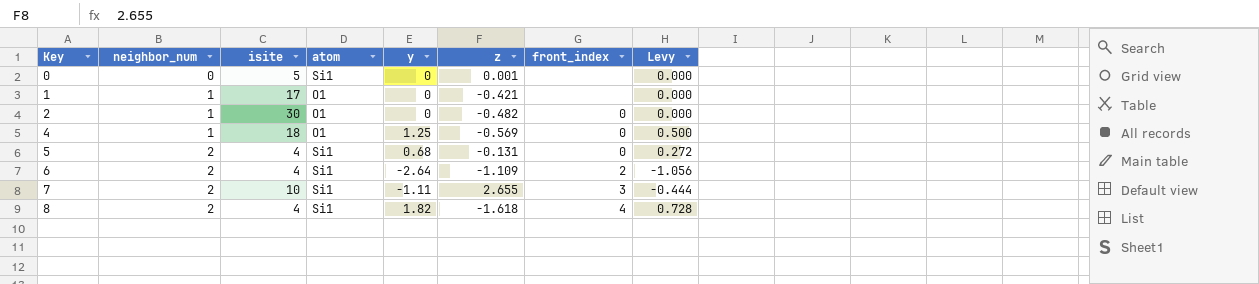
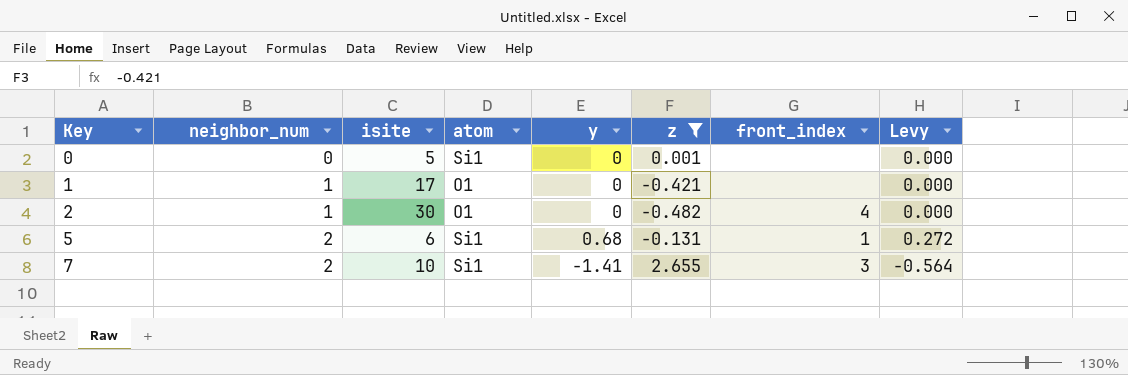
filter: none -> z >= -0.482
2 | front_index: 0 -> 4
5 | isite: 4 -> 6
5 | front_index: 0 -> 1
7 | y: -1.11 -> -1.41
7 | Levy: -0.444 -> -0.564

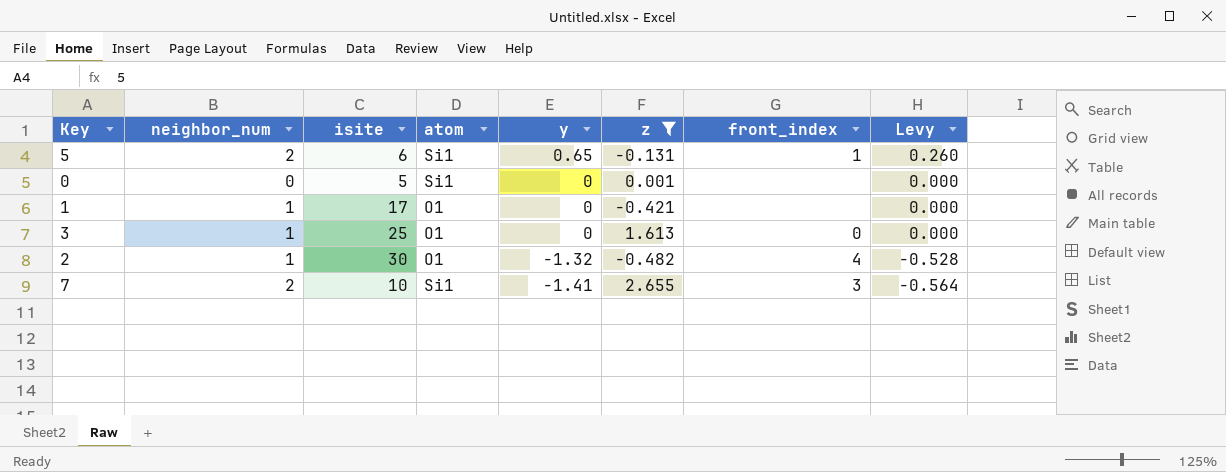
row order: Key ascending -> y descending
5 | y: 0.68 -> 0.65
5 | Levy: 0.272 -> 0.260
row 3: none -> 1 | 25 | O1 | 0 | 1.613 | 0 | 0.000
2 | y: 0 -> -1.32
2 | Levy: 0.000 -> -0.528

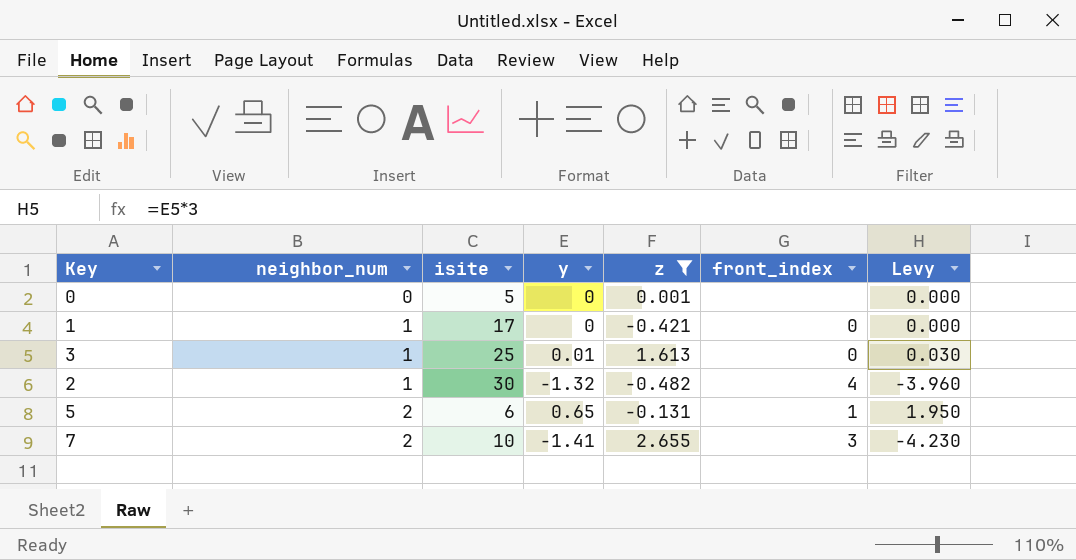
row order: y descending -> neighbor_num ascending
column atom | position: 4 -> none
column Levy | formula: [y] * 0.4 -> [y] * 3
1 | front_index: none -> 0
3 | y: 0 -> 0.01

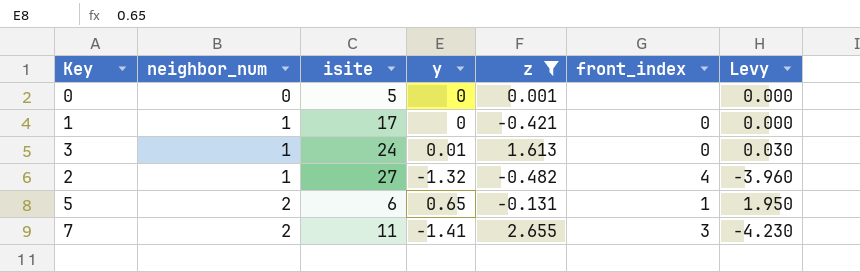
3 | isite: 25 -> 24
2 | isite: 30 -> 27
7 | isite: 10 -> 11

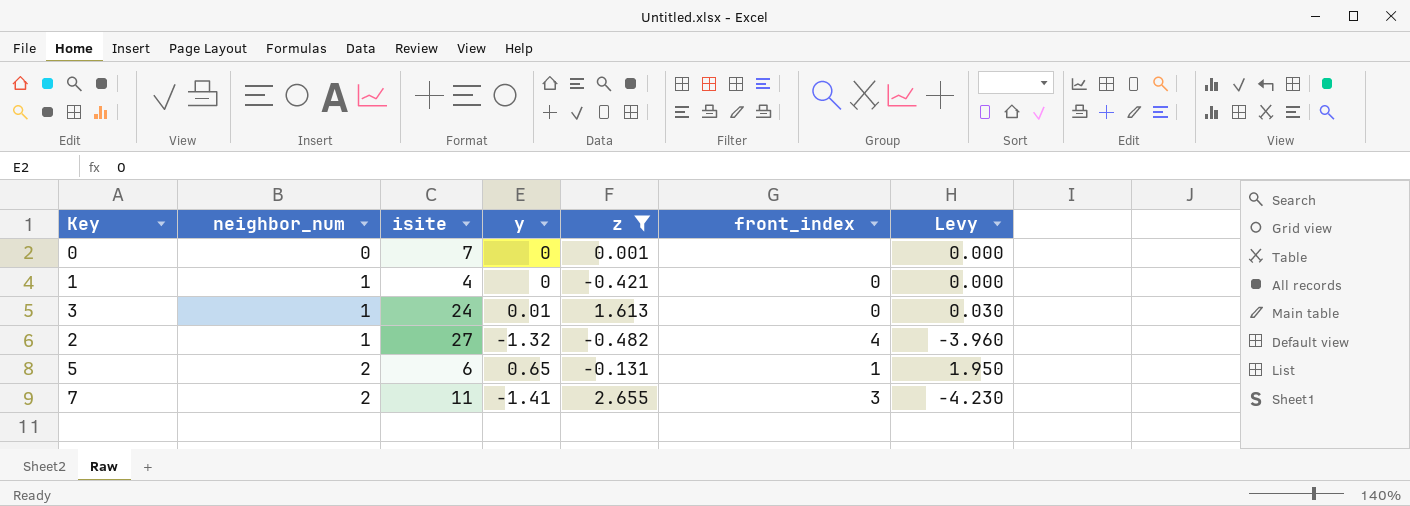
0 | isite: 5 -> 7
1 | isite: 17 -> 4

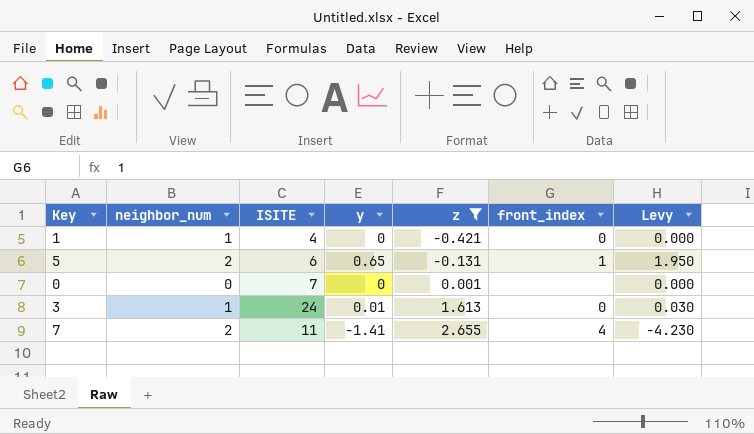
row order: neighbor_num ascending -> z ascending
column name: isite -> ISITE
row 2: 1 | 27 | -1.32 | -0.482 | 4 | -3.960 -> none
7 | front_index: 3 -> 4

